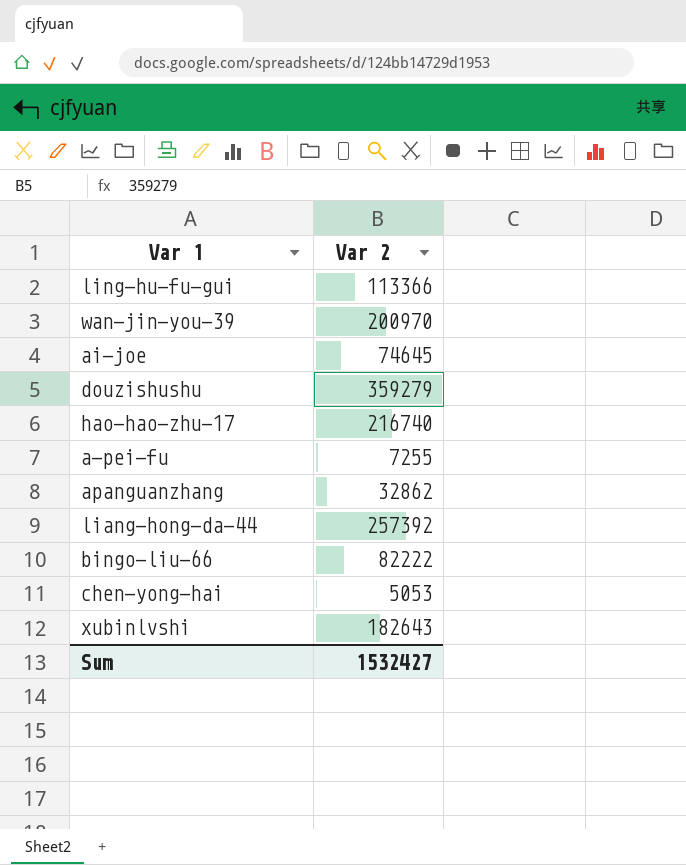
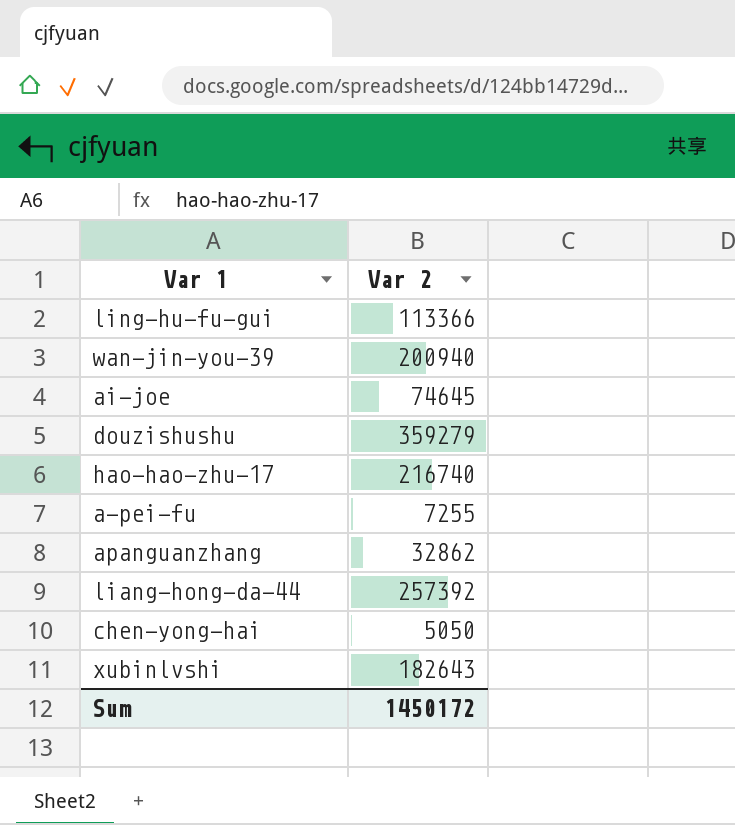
row bingo-liu-66: 82222 -> none
wan-jin-you-39 | Var 2: 200970 -> 200940
chen-yong-hai | Var 2: 5053 -> 5050
Sum | Var 2: 1532427 -> 1450172

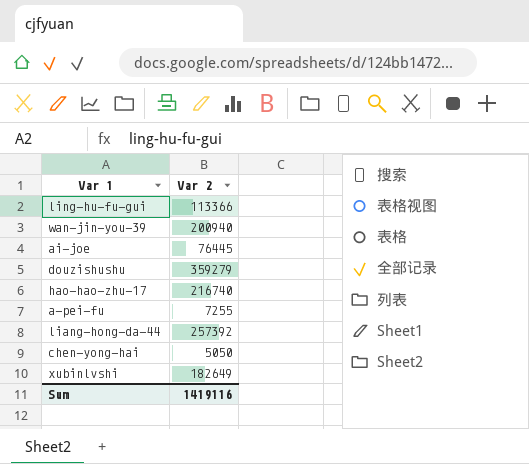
row apanguanzhang: 32862 -> none
ai-joe | Var 2: 74645 -> 76445
xubinlvshi | Var 2: 182643 -> 182649
Sum | Var 2: 1450172 -> 1419116

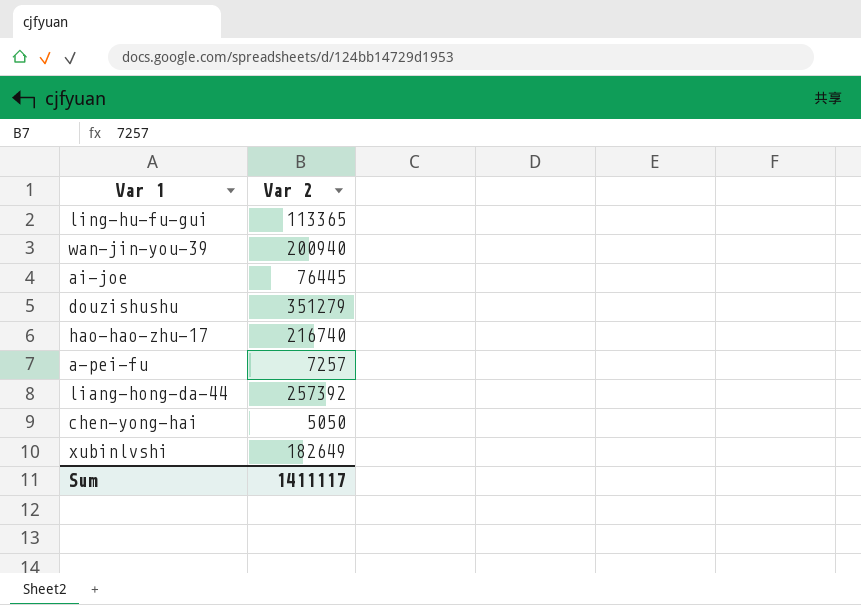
ling-hu-fu-gui | Var 2: 113366 -> 113365
douzishushu | Var 2: 359279 -> 351279
a-pei-fu | Var 2: 7255 -> 7257
Sum | Var 2: 1419116 -> 1411117

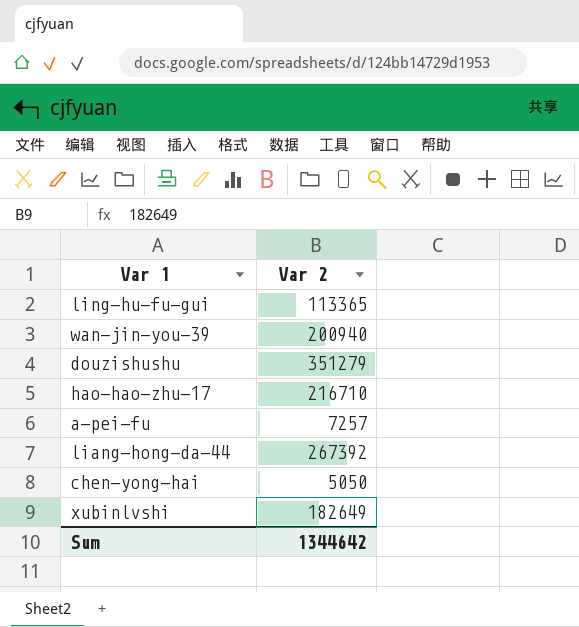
row ai-joe: 76445 -> none
hao-hao-zhu-17 | Var 2: 216740 -> 216710
liang-hong-da-44 | Var 2: 257392 -> 267392
Sum | Var 2: 1411117 -> 1344642

